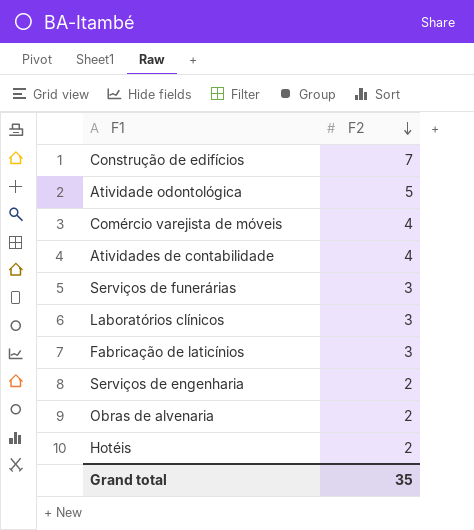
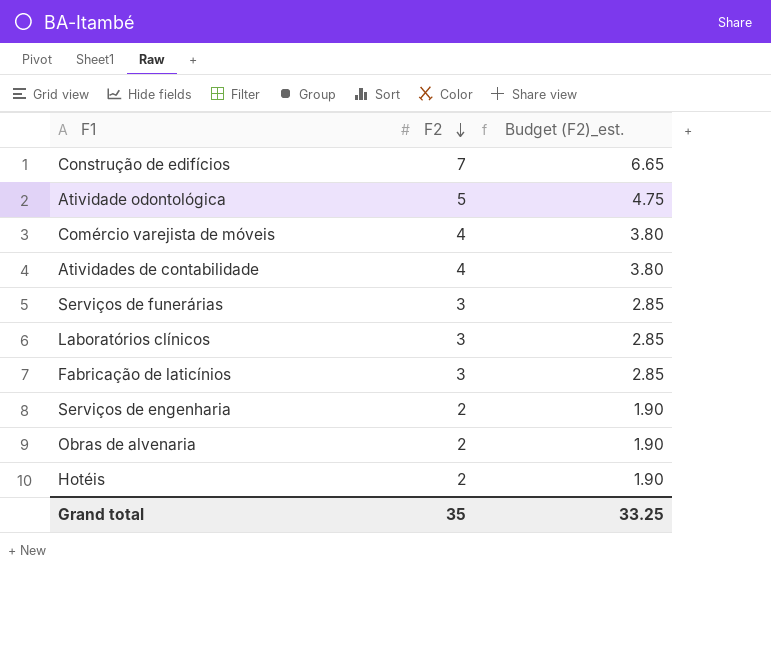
column Budget (F2)_est. | formula: none -> [F2] * 0.95

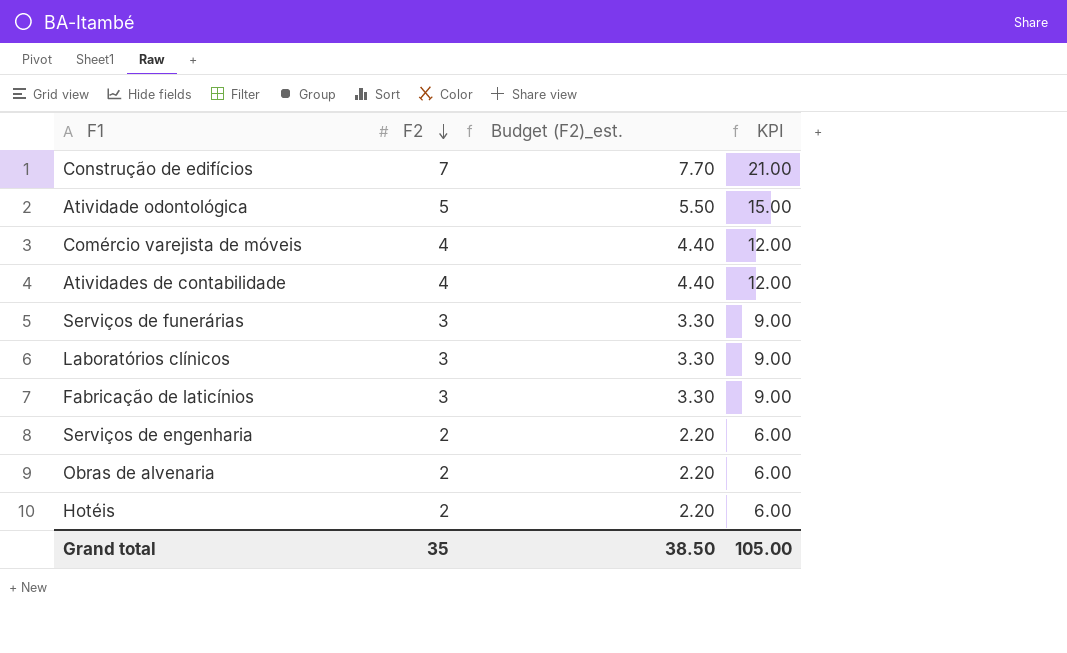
column Budget (F2)_est. | formula: [F2] * 0.95 -> [F2] * 1.1
column KPI | formula: none -> [F2] * 3
Grand total | Budget (F2)_est.: 33.25 -> 38.50

